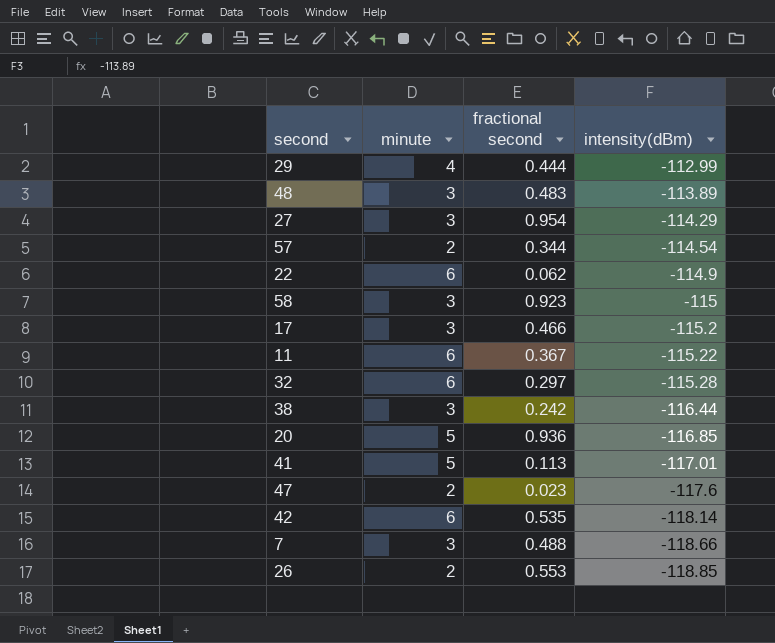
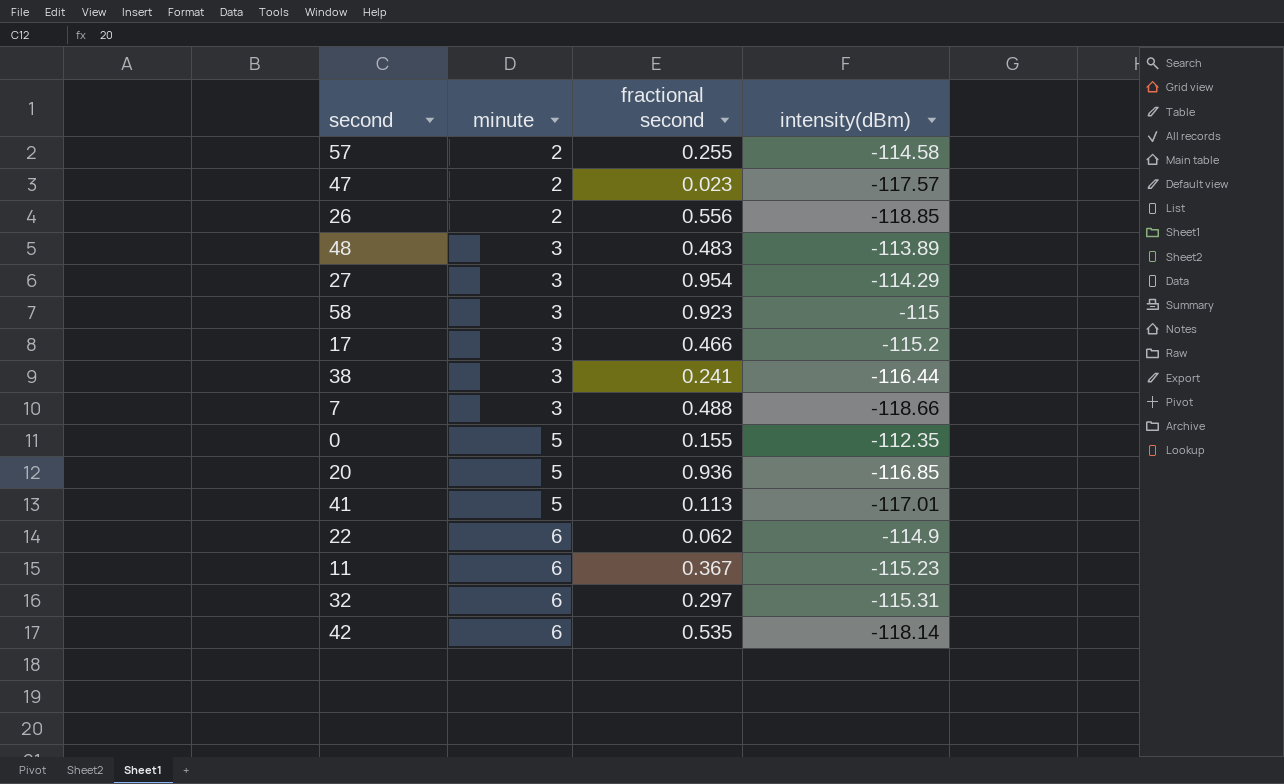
row order: intensity(dBm) descending -> minute ascending
row 29: 4 | 0.444 | -112.99 -> none
57 | fractional second: 0.344 -> 0.255
57 | intensity(dBm): -114.54 -> -114.58
47 | intensity(dBm): -117.6 -> -117.57
26 | fractional second: 0.553 -> 0.556
38 | fractional second: 0.242 -> 0.241
row 0: none -> 5 | 0.155 | -112.35
11 | intensity(dBm): -115.22 -> -115.23
32 | intensity(dBm): -115.28 -> -115.31

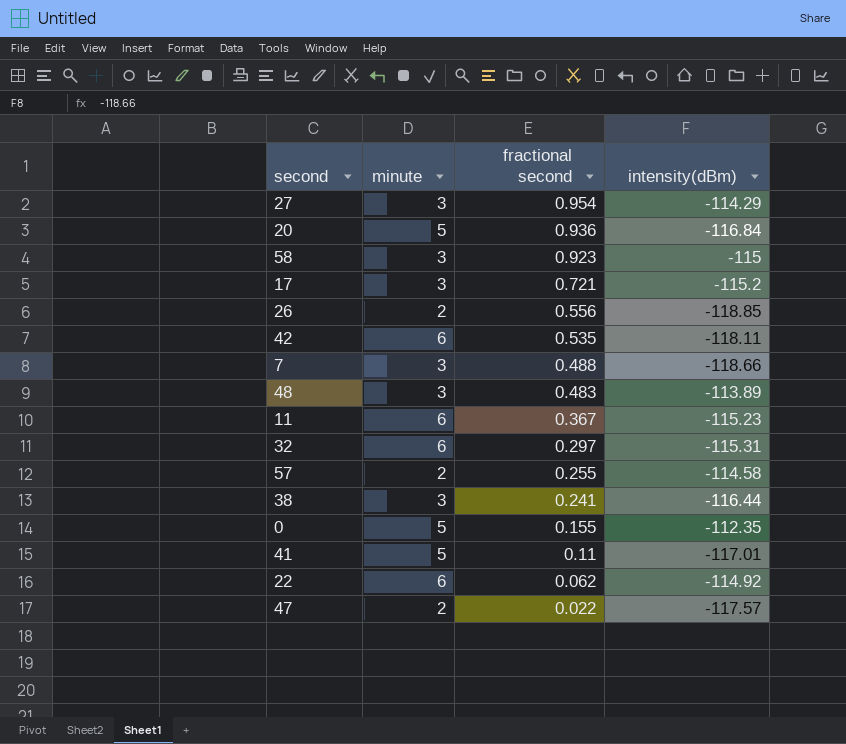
row order: minute ascending -> fractional second descending
20 | intensity(dBm): -116.85 -> -116.84
17 | fractional second: 0.466 -> 0.721
42 | intensity(dBm): -118.14 -> -118.11
41 | fractional second: 0.113 -> 0.11
22 | intensity(dBm): -114.9 -> -114.92
47 | fractional second: 0.023 -> 0.022

